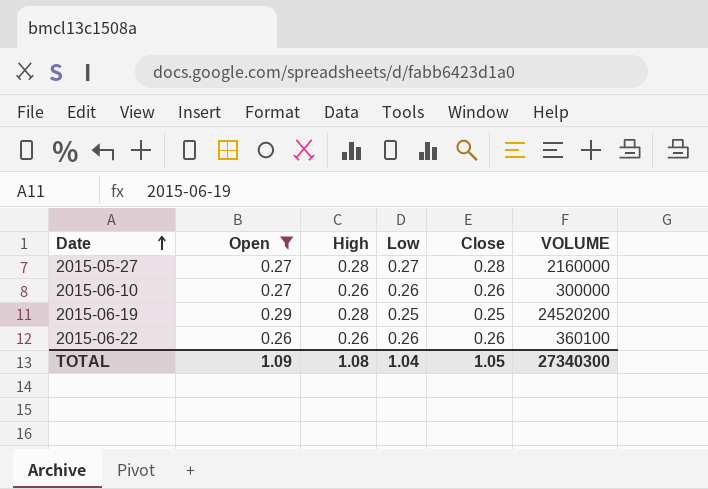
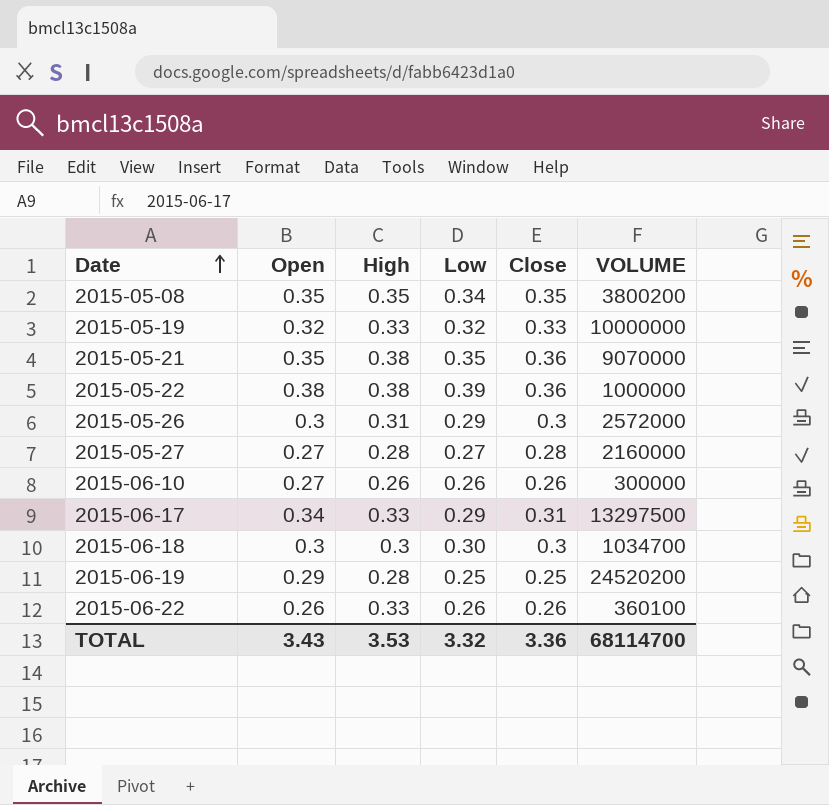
filter: Open <= 0.29 -> none
2015-06-22 | High: 0.26 -> 0.33
TOTAL | Open: 1.09 -> 3.43
TOTAL | High: 1.08 -> 3.53
TOTAL | Low: 1.04 -> 3.32
TOTAL | Close: 1.05 -> 3.36
TOTAL | VOLUME: 27340300 -> 68114700

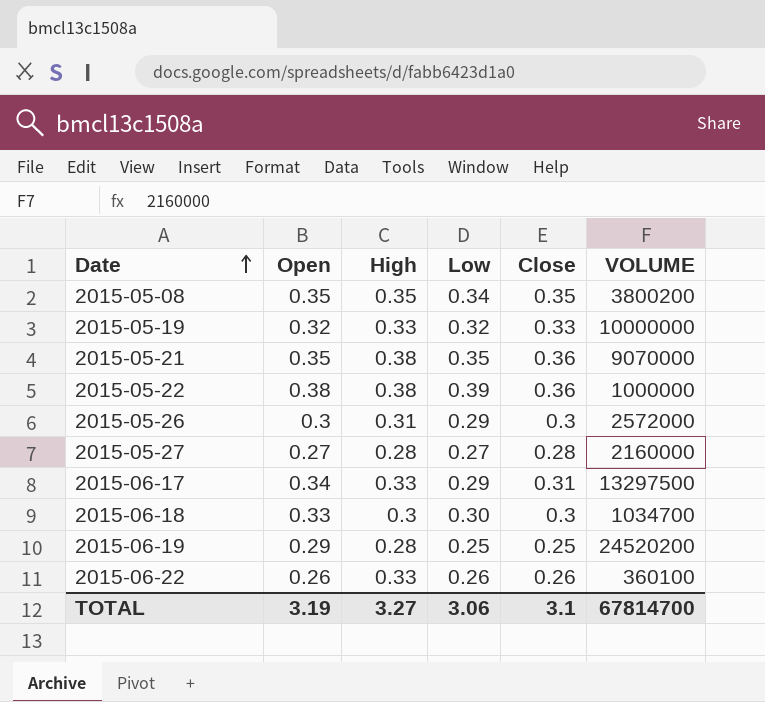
row 2015-06-10: 0.27 | 0.26 | 0.26 | 0.26 | 300000 -> none
2015-06-18 | Open: 0.3 -> 0.33
TOTAL | Open: 3.43 -> 3.19
TOTAL | High: 3.53 -> 3.27
TOTAL | Low: 3.32 -> 3.06
TOTAL | Close: 3.36 -> 3.1
TOTAL | VOLUME: 68114700 -> 67814700

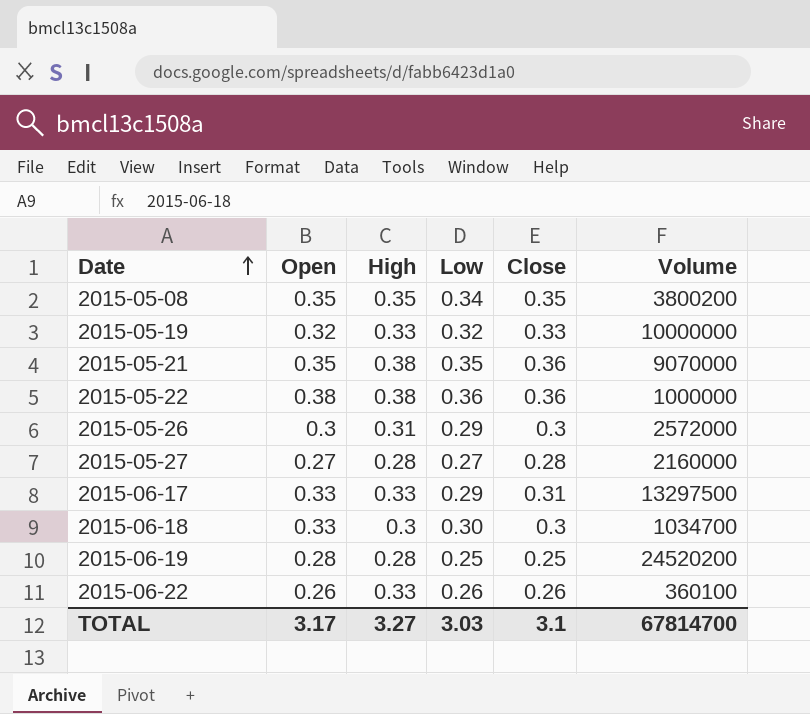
column name: VOLUME -> Volume
2015-05-22 | Low: 0.39 -> 0.36
2015-06-17 | Open: 0.34 -> 0.33
2015-06-19 | Open: 0.29 -> 0.28
TOTAL | Open: 3.19 -> 3.17
TOTAL | Low: 3.06 -> 3.03

